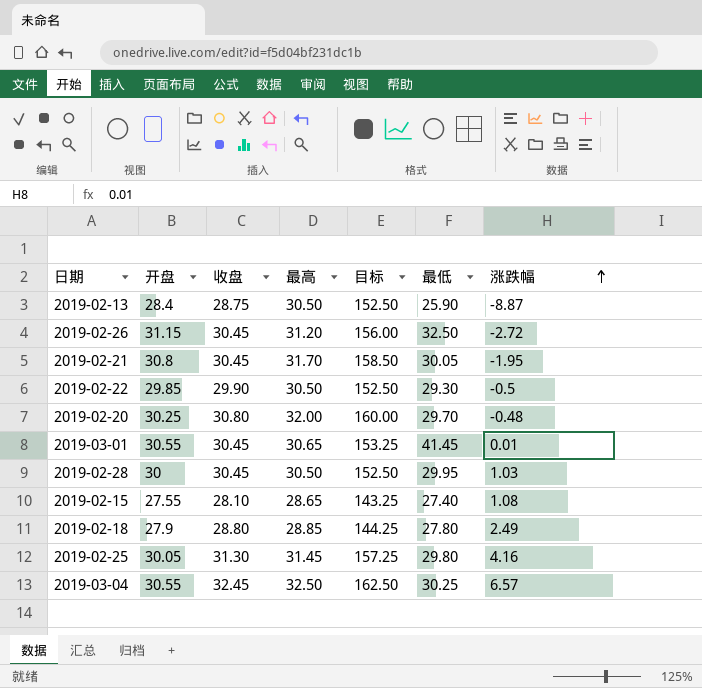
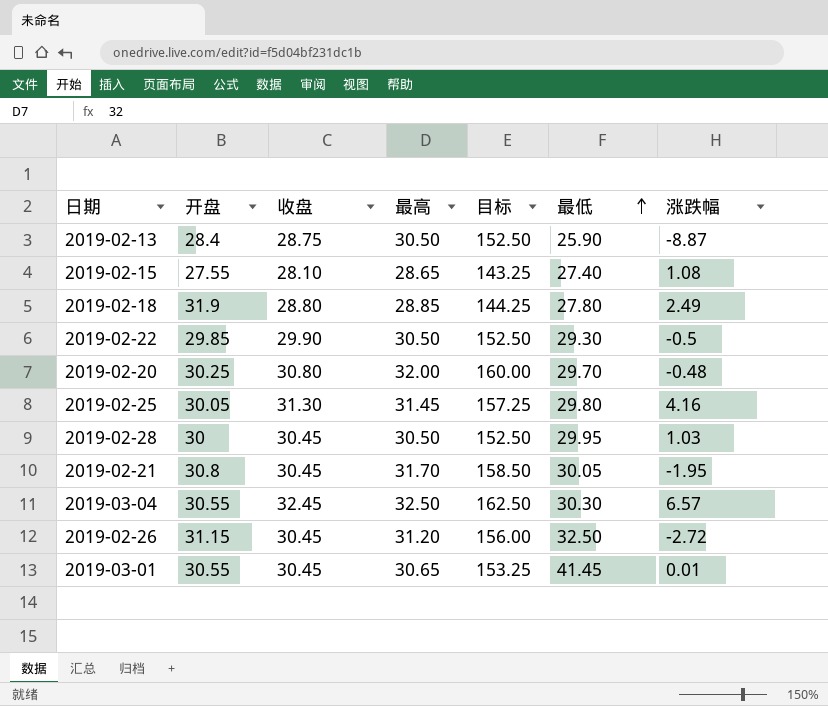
row order: 涨跌幅 ascending -> 最低 ascending
2019-02-18 | 开盘: 27.9 -> 31.9
2019-03-04 | 最低: 30.25 -> 30.30

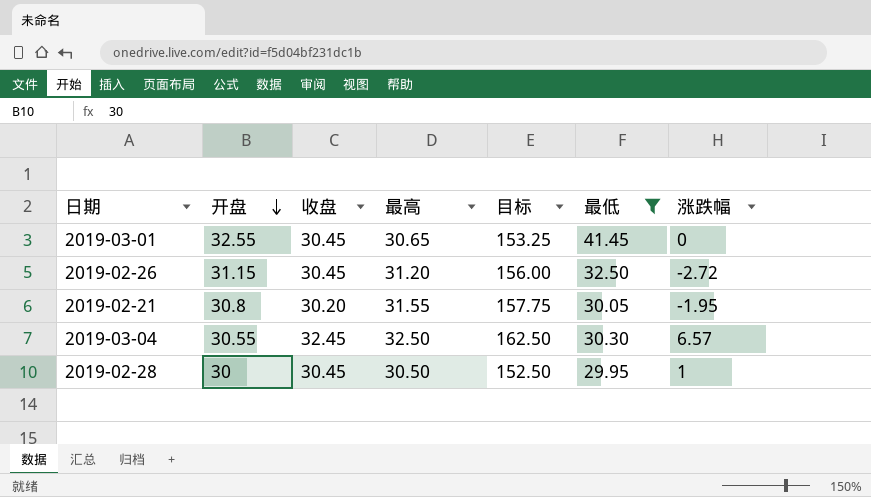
filter: none -> 最低 >= 29.95
row order: 最低 ascending -> 开盘 descending
2019-03-01 | 开盘: 30.55 -> 32.55
2019-03-01 | 涨跌幅: 0.01 -> 0
2019-02-21 | 收盘: 30.45 -> 30.20
2019-02-21 | 最高: 31.70 -> 31.55
2019-02-21 | 目标: 158.50 -> 157.75
2019-02-28 | 涨跌幅: 1.03 -> 1

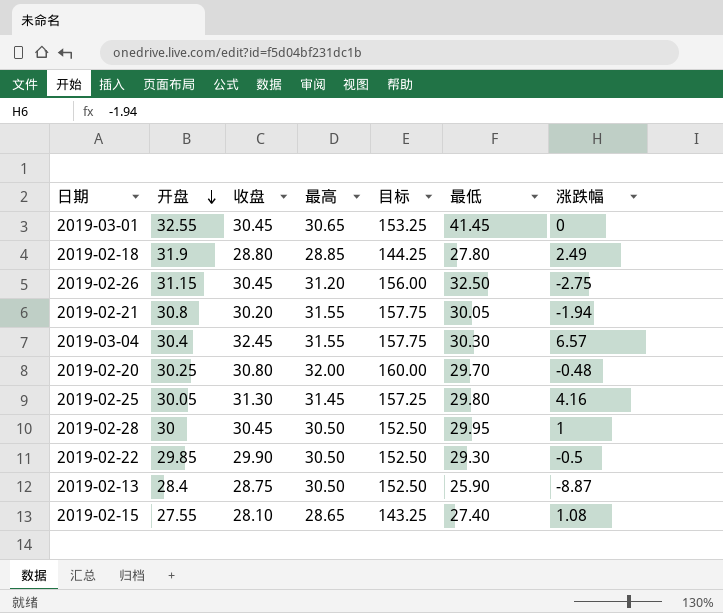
filter: 最低 >= 29.95 -> none
2019-02-26 | 涨跌幅: -2.72 -> -2.75
2019-02-21 | 涨跌幅: -1.95 -> -1.94
2019-03-04 | 开盘: 30.55 -> 30.4
2019-03-04 | 最高: 32.50 -> 31.55
2019-03-04 | 目标: 162.50 -> 157.75

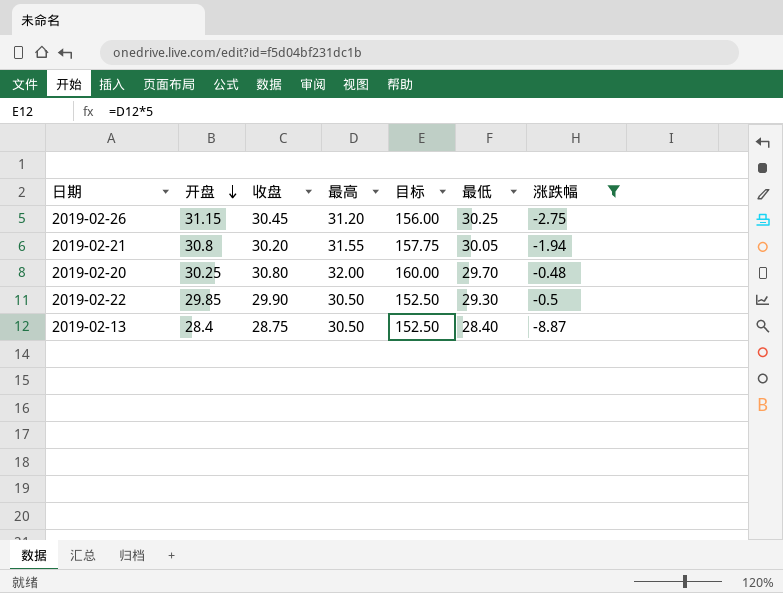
filter: none -> 涨跌幅 <= -0.48
2019-02-26 | 最低: 32.50 -> 30.25
2019-02-13 | 最低: 25.90 -> 28.40

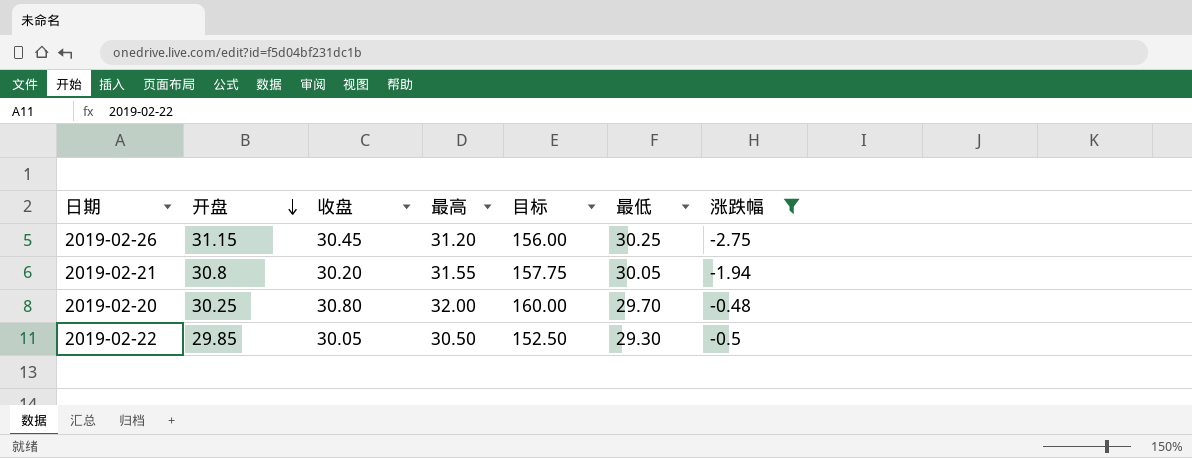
row 2019-02-13: 28.4 | 28.75 | 30.50 | 152.50 | 28.40 | -8.87 -> none
2019-02-22 | 收盘: 29.90 -> 30.05

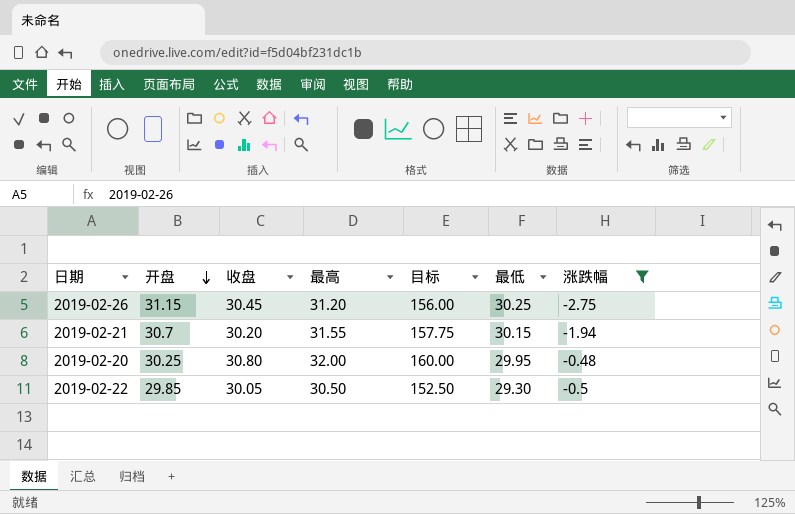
2019-02-21 | 开盘: 30.8 -> 30.7
2019-02-21 | 最低: 30.05 -> 30.15
2019-02-20 | 最低: 29.70 -> 29.95

